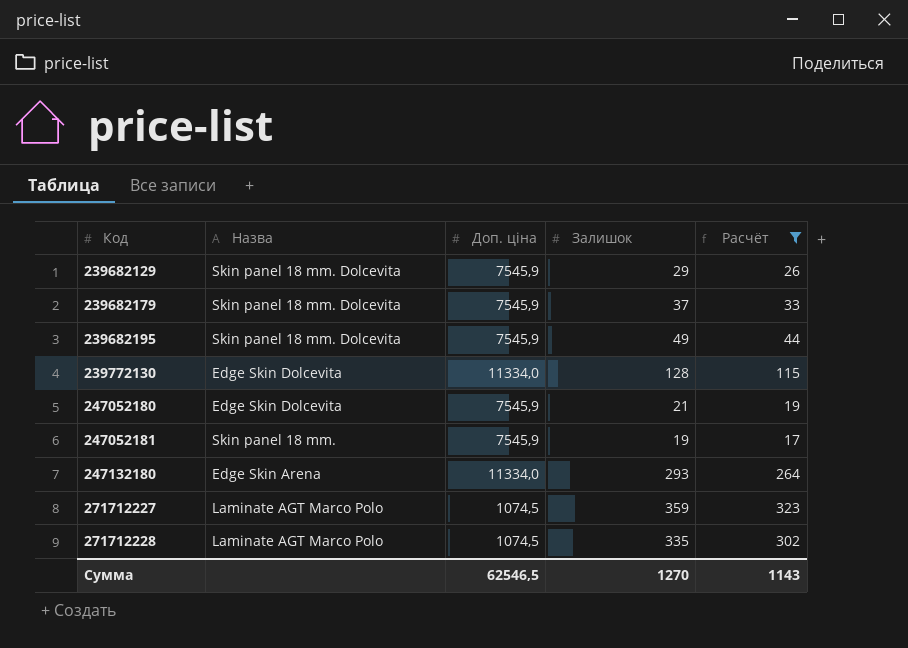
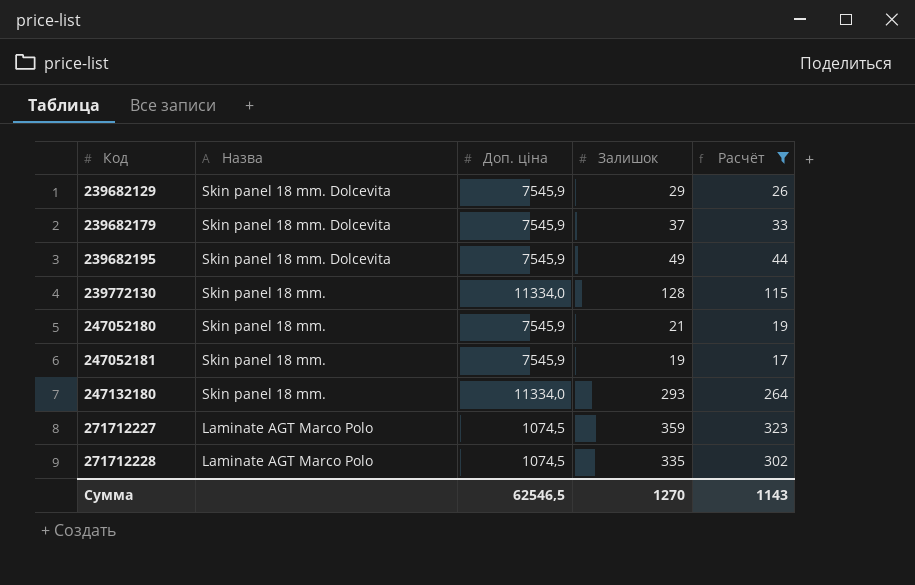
239772130 | Назва: Edge Skin Dolcevita -> Skin panel 18 mm.
247052180 | Назва: Edge Skin Dolcevita -> Skin panel 18 mm.
247132180 | Назва: Edge Skin Arena -> Skin panel 18 mm.

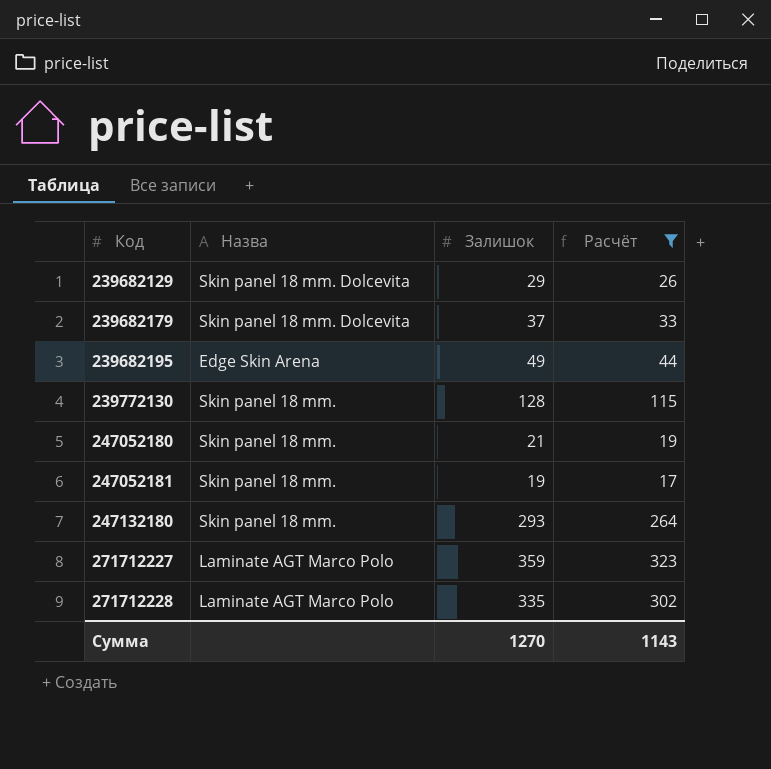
column Доп. ціна | position: 3 -> none
239682195 | Назва: Skin panel 18 mm. Dolcevita -> Edge Skin Arena

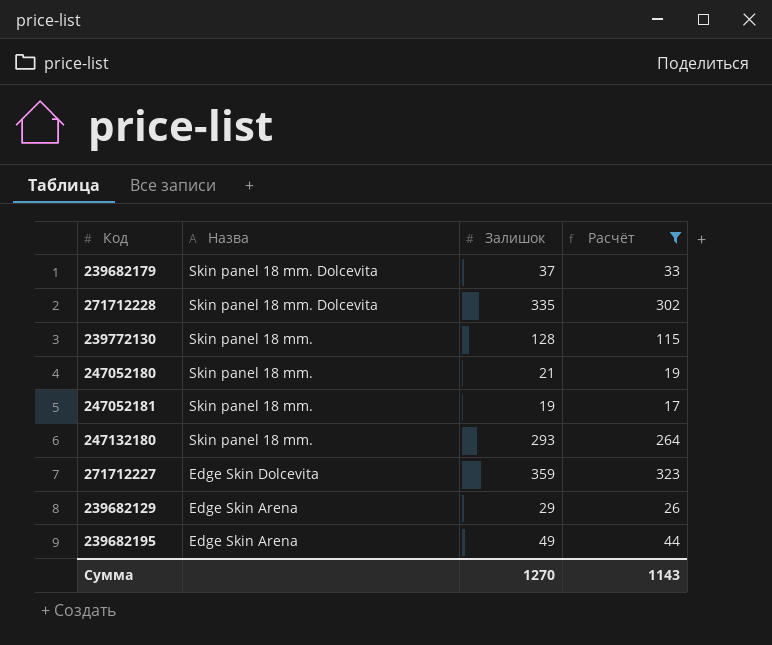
row order: Код ascending -> Назва descending
271712228 | Назва: Laminate AGT Marco Polo -> Skin panel 18 mm. Dolcevita
271712227 | Назва: Laminate AGT Marco Polo -> Edge Skin Dolcevita
239682129 | Назва: Skin panel 18 mm. Dolcevita -> Edge Skin Arena

